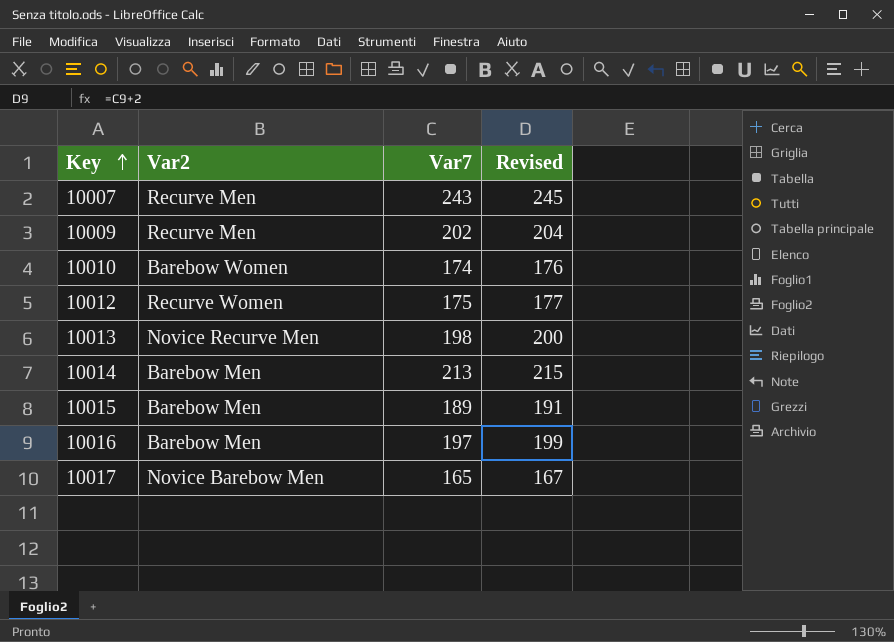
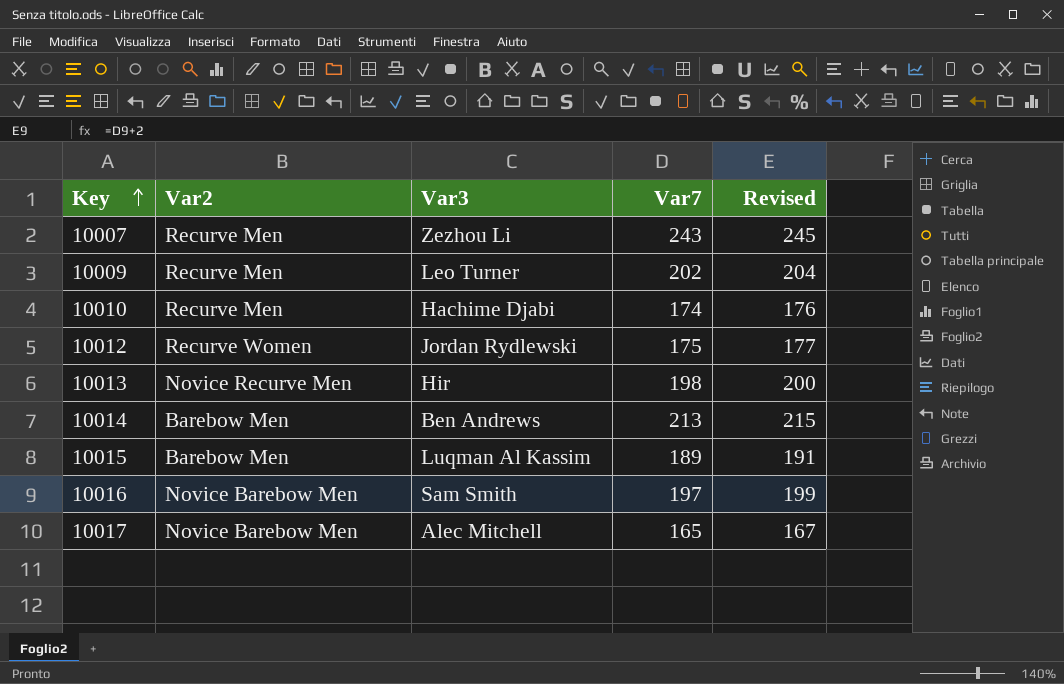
column Var3 | position: none -> 3
10010 | Var2: Barebow Women -> Recurve Men
10016 | Var2: Barebow Men -> Novice Barebow Men

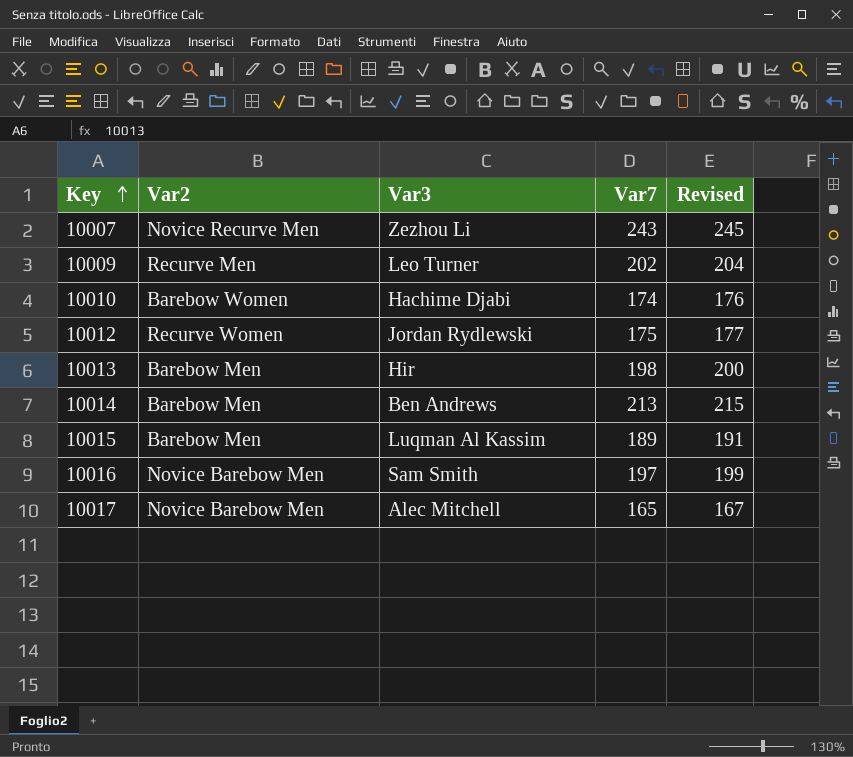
10007 | Var2: Recurve Men -> Novice Recurve Men
10010 | Var2: Recurve Men -> Barebow Women
10013 | Var2: Novice Recurve Men -> Barebow Men

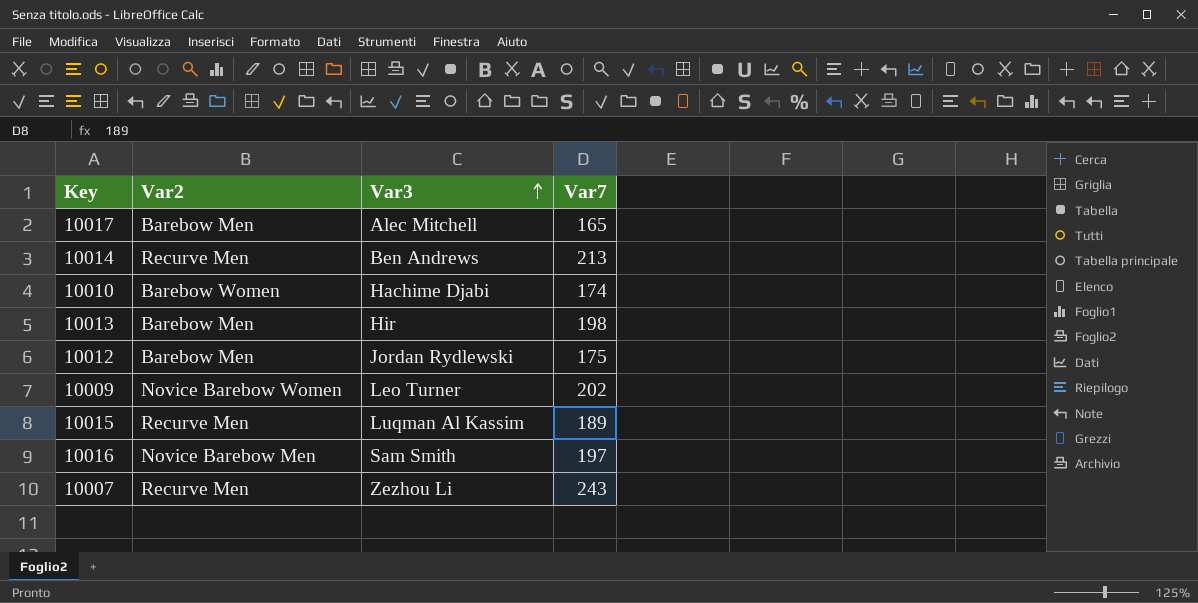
row order: Key ascending -> Var3 ascending
column Revised | formula: [Var7] + 2 -> none
10017 | Var2: Novice Barebow Men -> Barebow Men
10014 | Var2: Barebow Men -> Recurve Men
10012 | Var2: Recurve Women -> Barebow Men
10009 | Var2: Recurve Men -> Novice Barebow Women
10015 | Var2: Barebow Men -> Recurve Men
10007 | Var2: Novice Recurve Men -> Recurve Men

